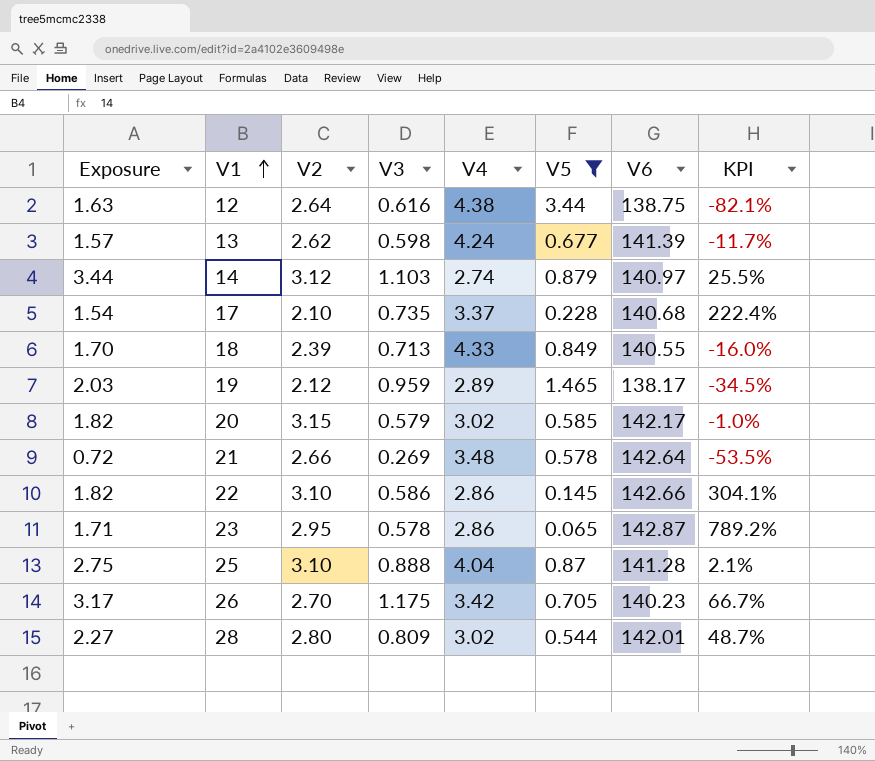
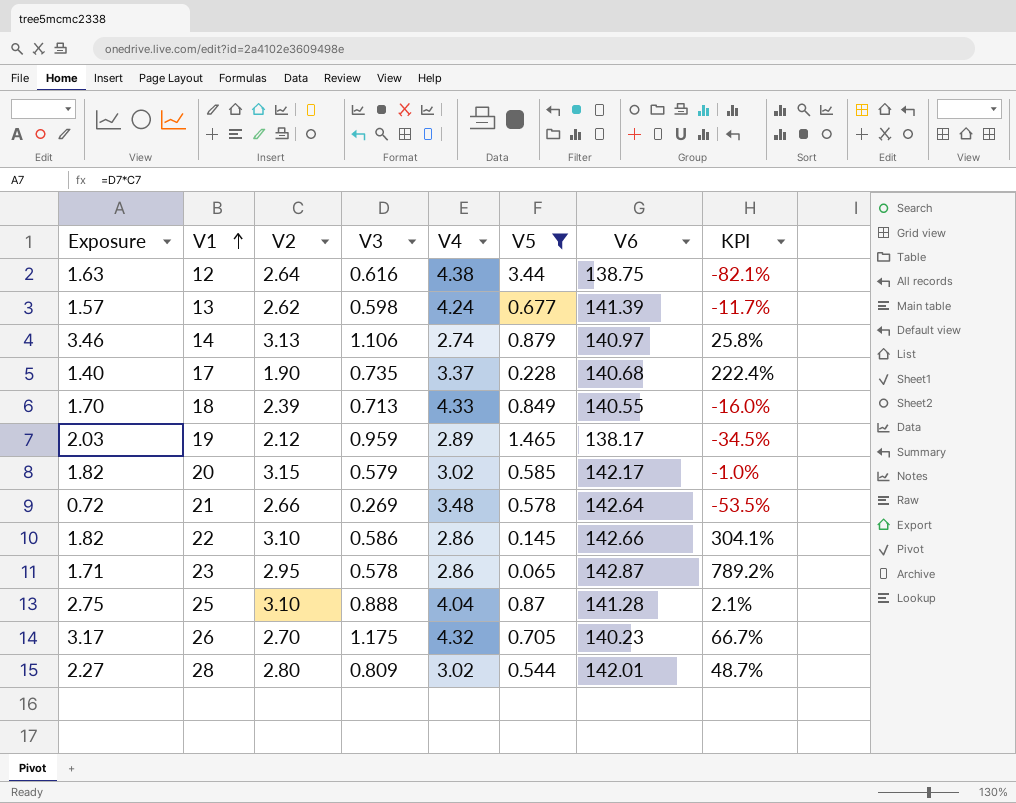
14 | Exposure: 3.44 -> 3.46
14 | V2: 3.12 -> 3.13
14 | V3: 1.103 -> 1.106
14 | KPI: 25.5% -> 25.8%
17 | Exposure: 1.54 -> 1.40
17 | V2: 2.10 -> 1.90
26 | V4: 3.42 -> 4.32

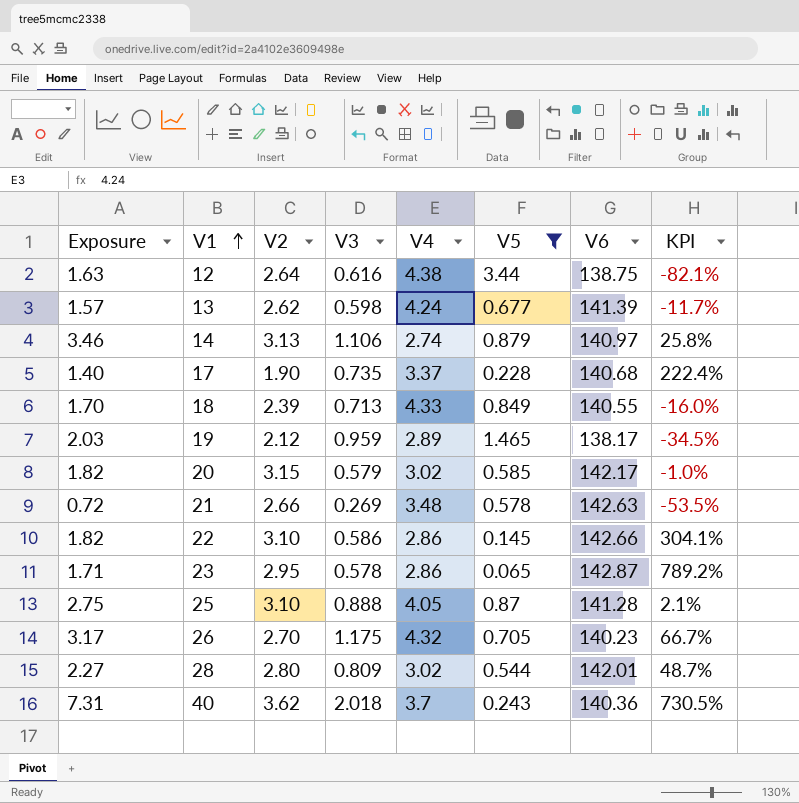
21 | V6: 142.64 -> 142.63
25 | V4: 4.04 -> 4.05
row 40: none -> 7.31 | 3.62 | 2.018 | 3.7 | 0.243 | 140.36 | 730.5%

